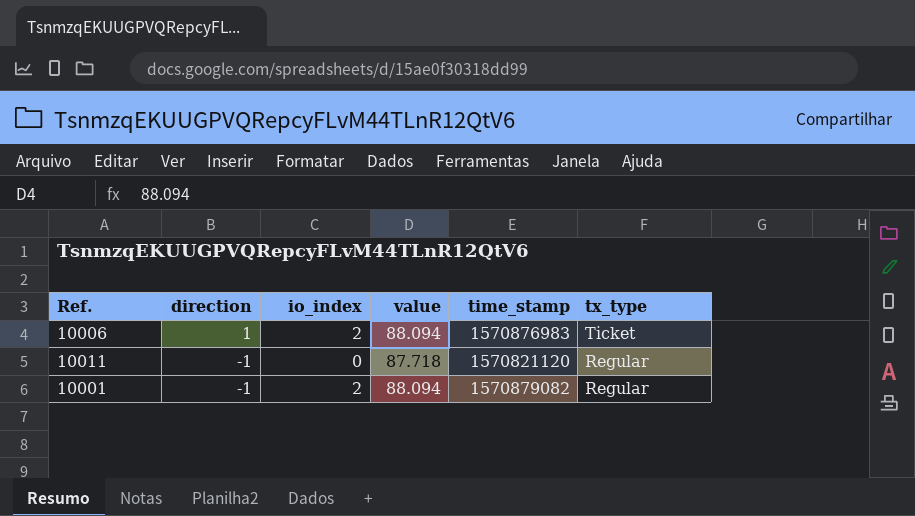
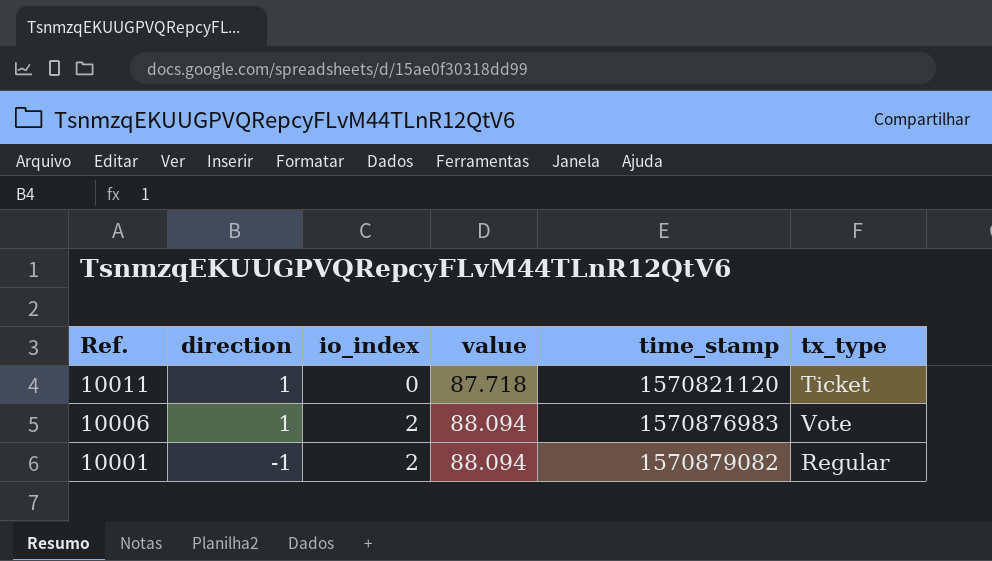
row order: direction descending -> Ref. descending
10011 | direction: -1 -> 1
10011 | tx_type: Regular -> Ticket
10006 | tx_type: Ticket -> Vote

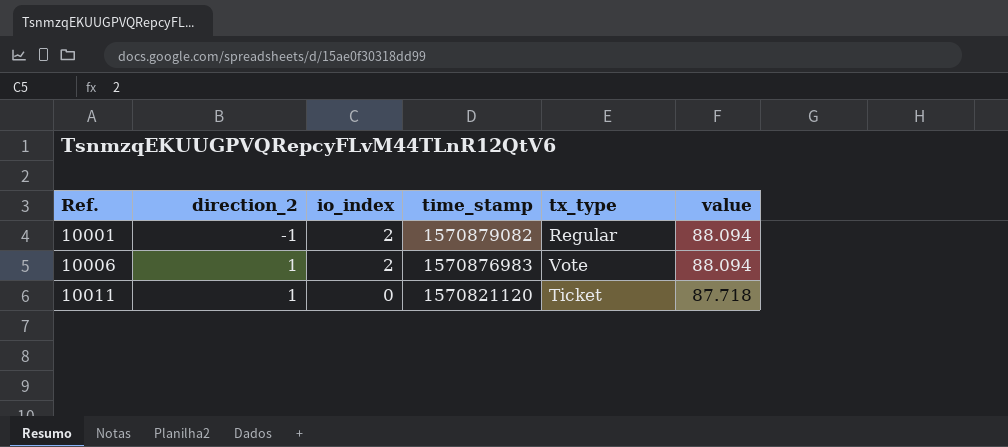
row order: Ref. descending -> Ref. ascending
column name: direction -> direction_2
column value | position: 4 -> 6

